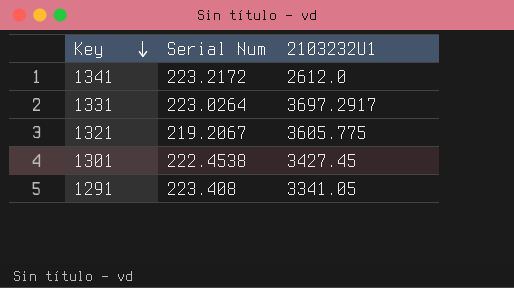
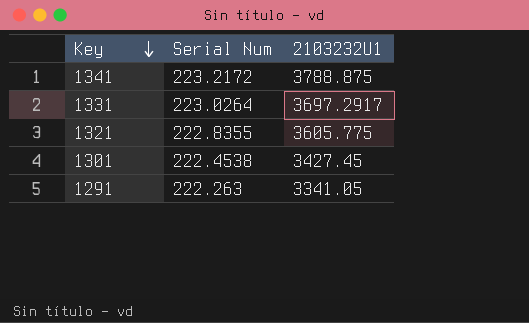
1341 | 2103232U1: 2612.0 -> 3788.875
1321 | Serial Num: 219.2067 -> 222.8355
1291 | Serial Num: 223.408 -> 222.263

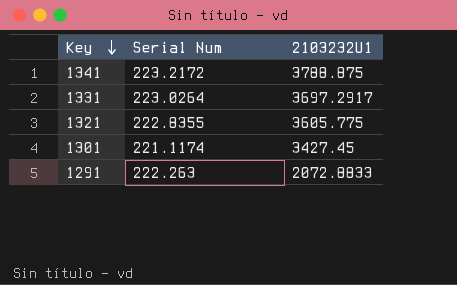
1301 | Serial Num: 222.4538 -> 221.1174
1291 | 2103232U1: 3341.05 -> 2072.8833

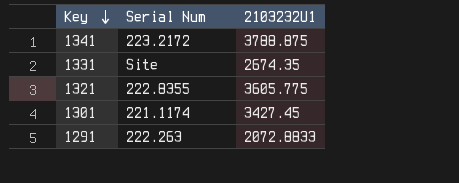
1331 | Serial Num: 223.0264 -> Site
1331 | 2103232U1: 3697.2917 -> 2674.35

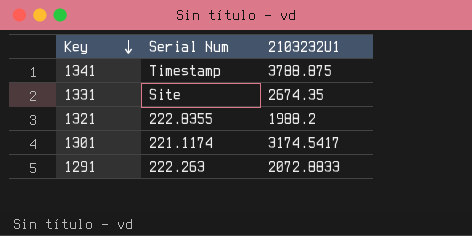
1341 | Serial Num: 223.2172 -> Timestamp
1321 | 2103232U1: 3605.775 -> 1988.2
1301 | 2103232U1: 3427.45 -> 3174.5417

